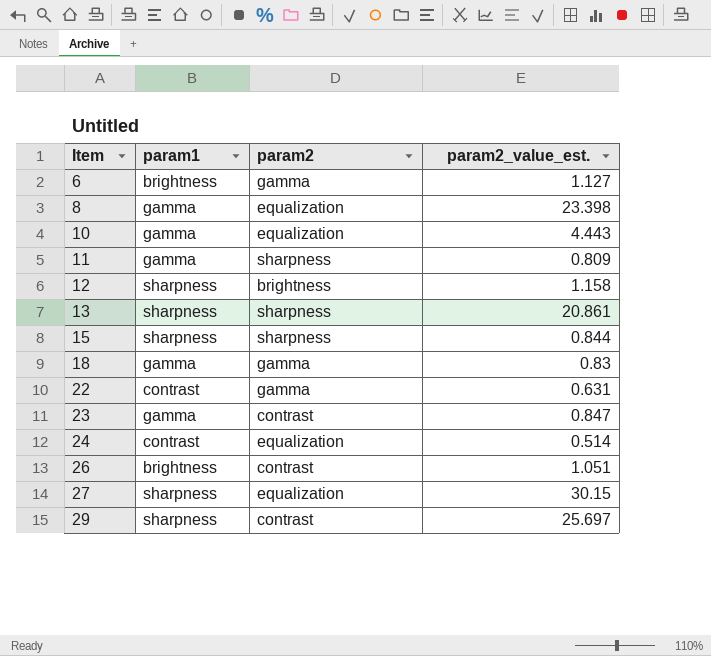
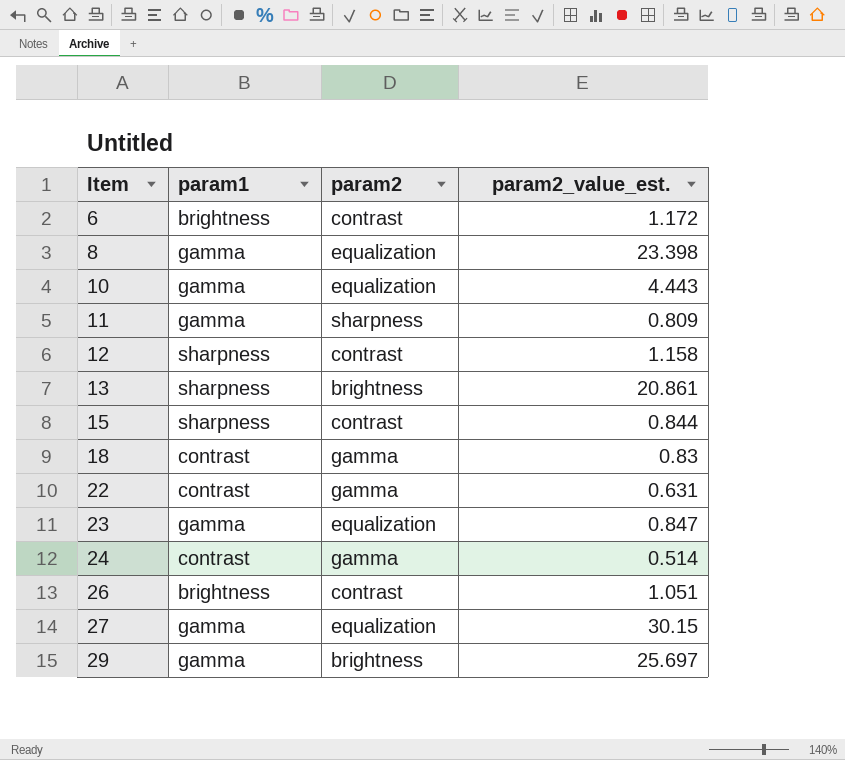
6 | param2: gamma -> contrast
6 | param2_value_est.: 1.127 -> 1.172
12 | param2: brightness -> contrast
13 | param2: sharpness -> brightness
15 | param2: sharpness -> contrast
18 | param1: gamma -> contrast
23 | param2: contrast -> equalization
24 | param2: equalization -> gamma
27 | param1: sharpness -> gamma
29 | param1: sharpness -> gamma
29 | param2: contrast -> brightness

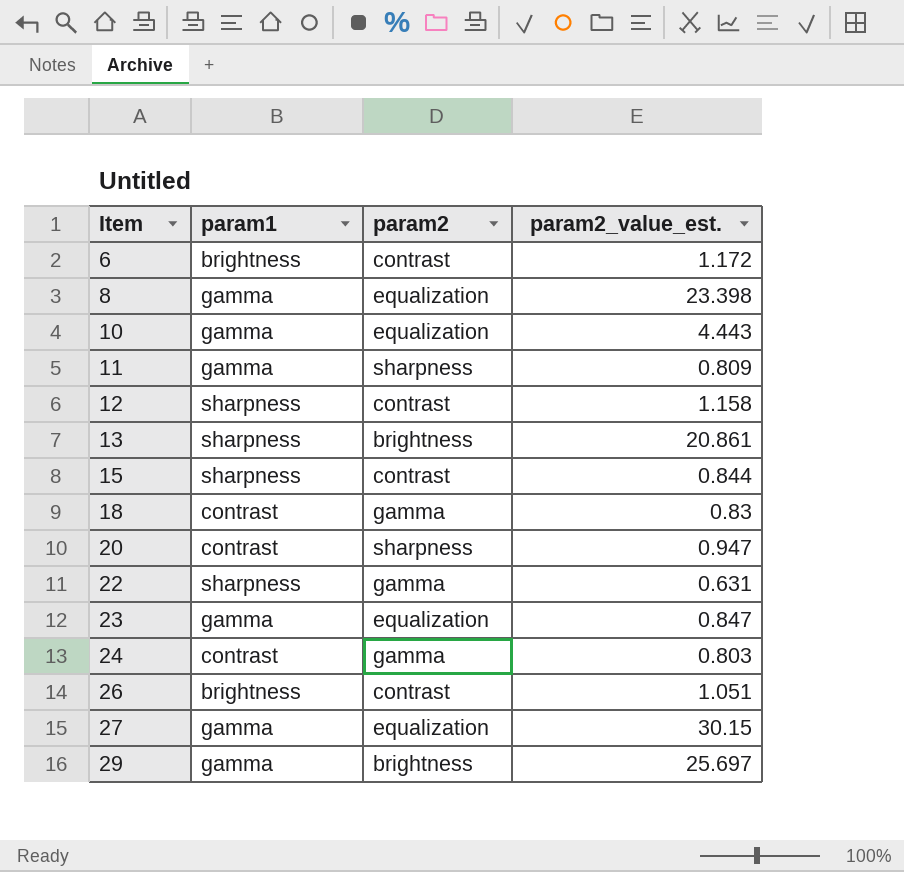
row 20: none -> contrast | sharpness | 0.947
22 | param1: contrast -> sharpness
24 | param2_value_est.: 0.514 -> 0.803

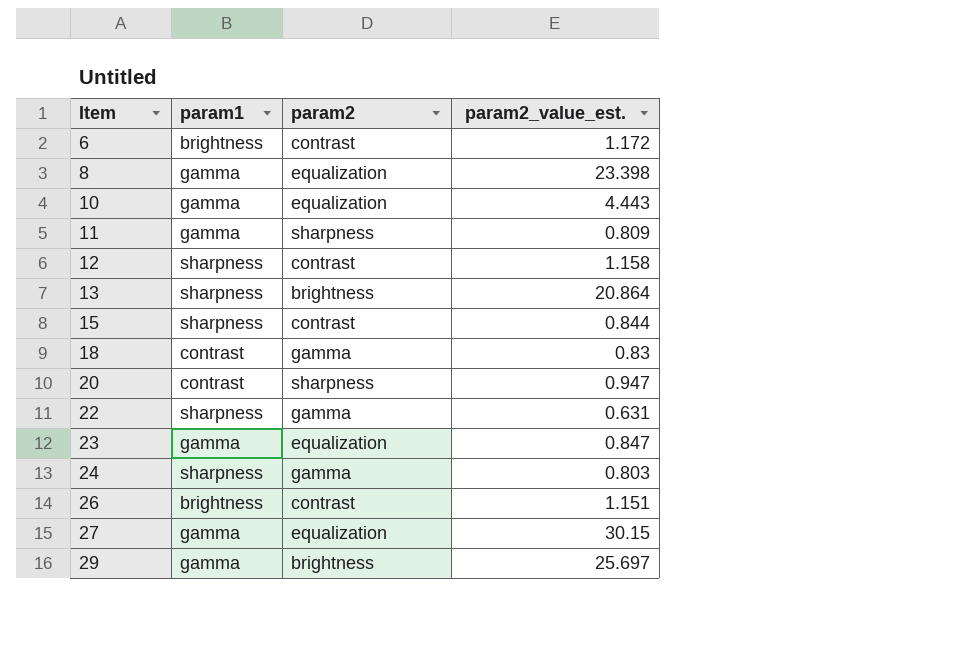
13 | param2_value_est.: 20.861 -> 20.864
24 | param1: contrast -> sharpness
26 | param2_value_est.: 1.051 -> 1.151

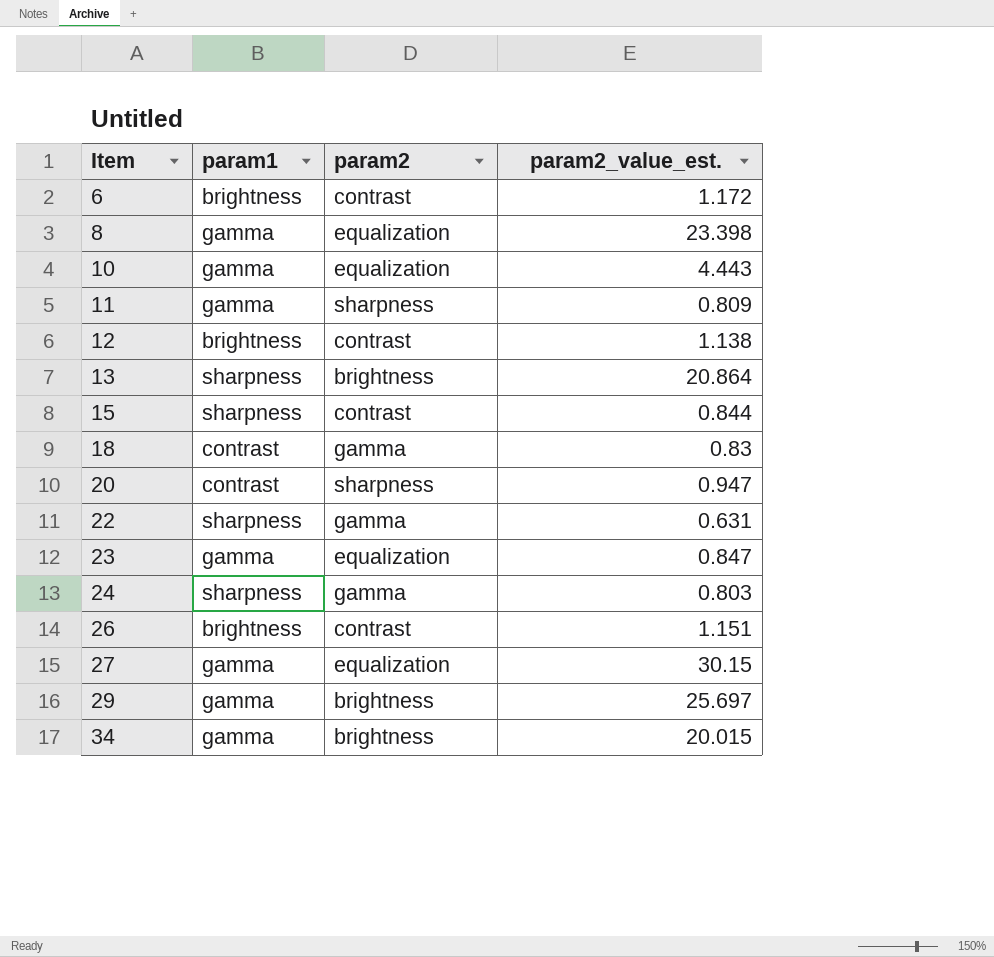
12 | param1: sharpness -> brightness
12 | param2_value_est.: 1.158 -> 1.138
row 34: none -> gamma | brightness | 20.015

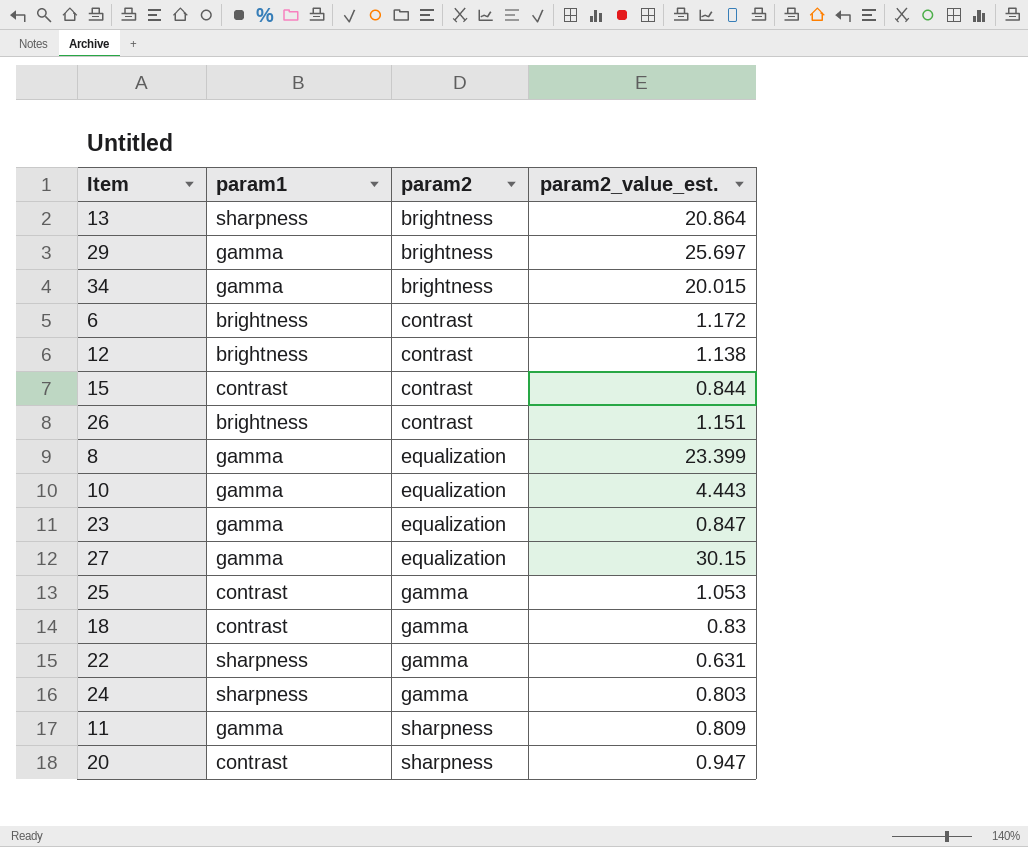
row order: Item ascending -> param2 ascending
15 | param1: sharpness -> contrast
8 | param2_value_est.: 23.398 -> 23.399
row 25: none -> contrast | gamma | 1.053

